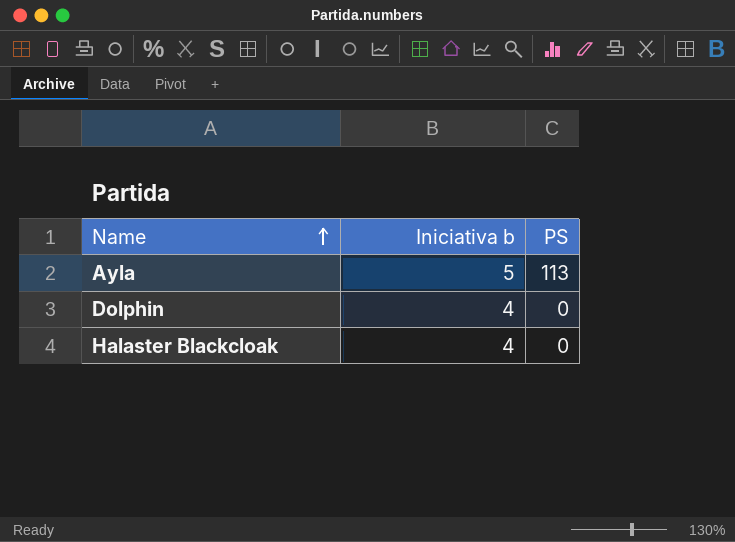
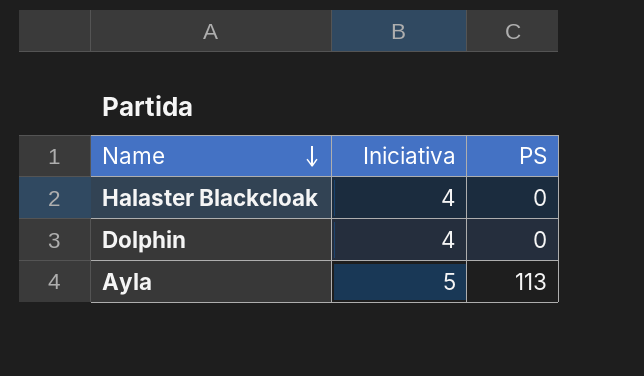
row order: Name ascending -> Name descending
column name: Iniciativa b -> Iniciativa

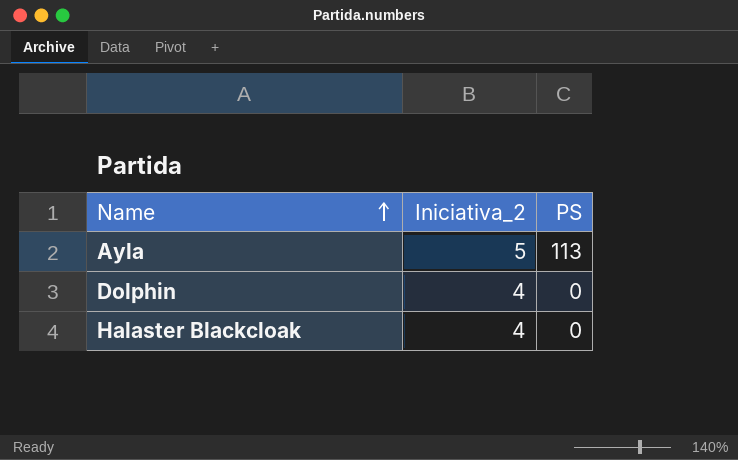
row order: Name descending -> Name ascending
column name: Iniciativa -> Iniciativa_2

